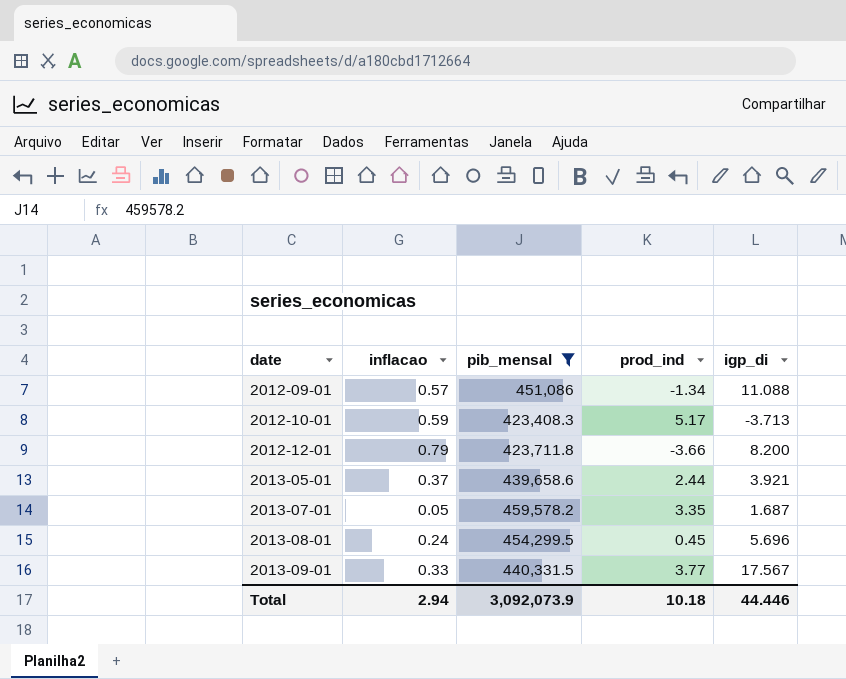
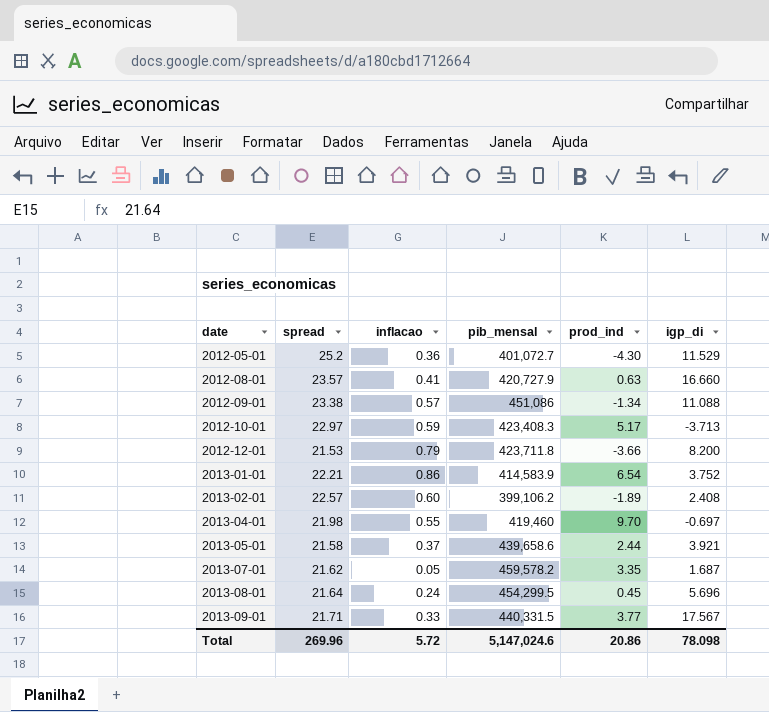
filter: pib_mensal >= 423,408.3 -> none
column spread | position: none -> 2
Total | inflacao: 2.94 -> 5.72
Total | pib_mensal: 3,092,073.9 -> 5,147,024.6
Total | prod_ind: 10.18 -> 20.86
Total | igp_di: 44.446 -> 78.098

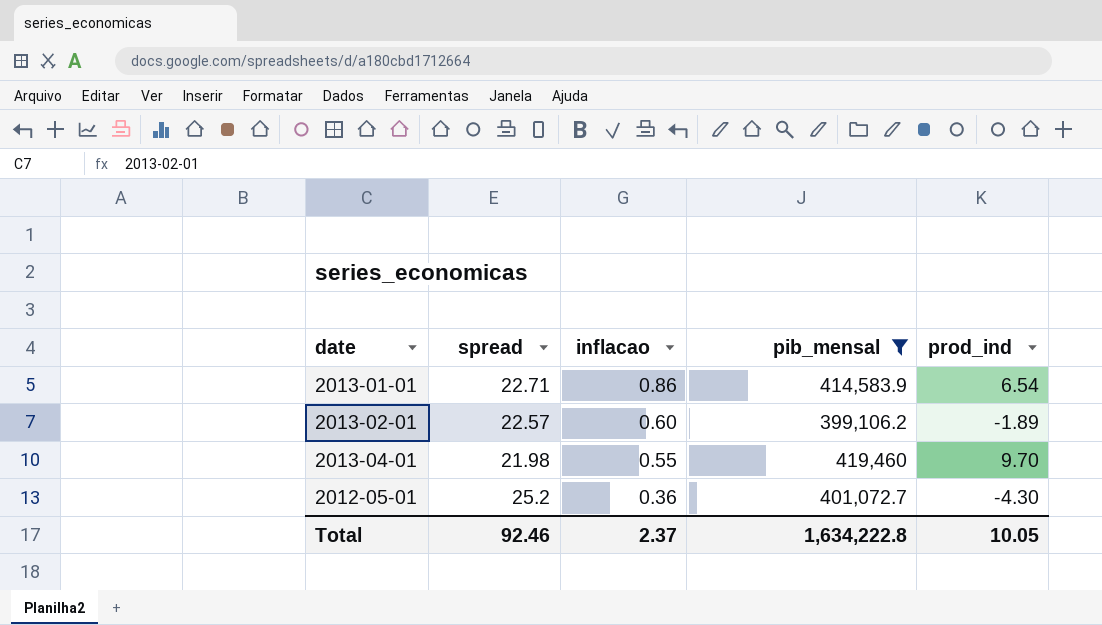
filter: none -> pib_mensal <= 419,460
row order: date ascending -> inflacao descending
column igp_di | position: 6 -> none
2013-01-01 | spread: 22.21 -> 22.71
Total | spread: 269.96 -> 92.46
Total | inflacao: 5.72 -> 2.37
Total | pib_mensal: 5,147,024.6 -> 1,634,222.8
Total | prod_ind: 20.86 -> 10.05

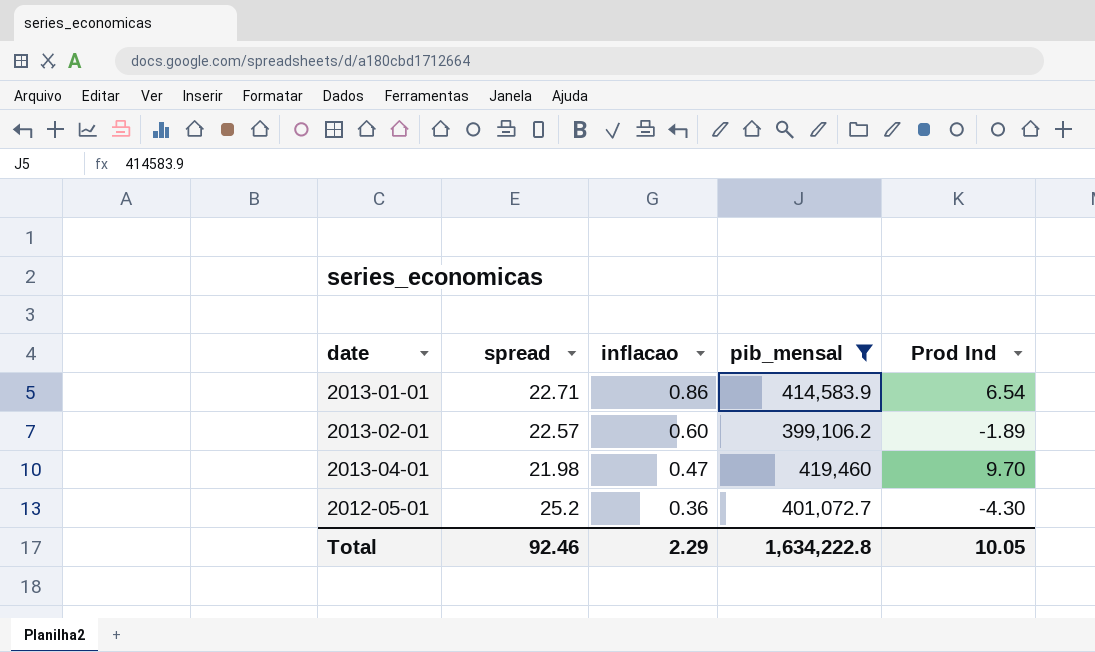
column name: prod_ind -> Prod Ind
2013-04-01 | inflacao: 0.55 -> 0.47
Total | inflacao: 2.37 -> 2.29

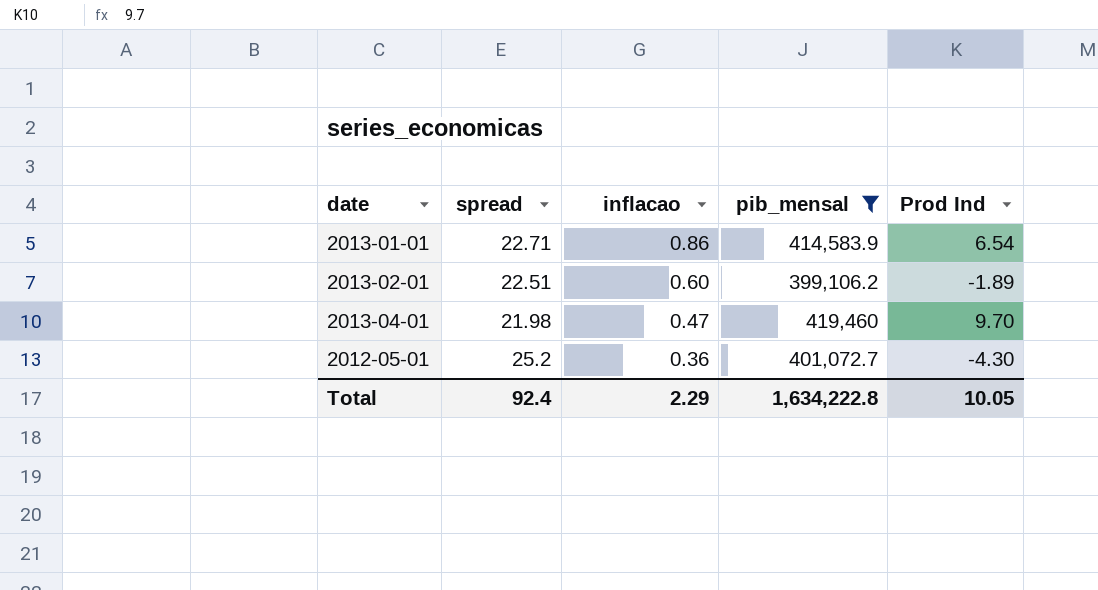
2013-02-01 | spread: 22.57 -> 22.51
Total | spread: 92.46 -> 92.4

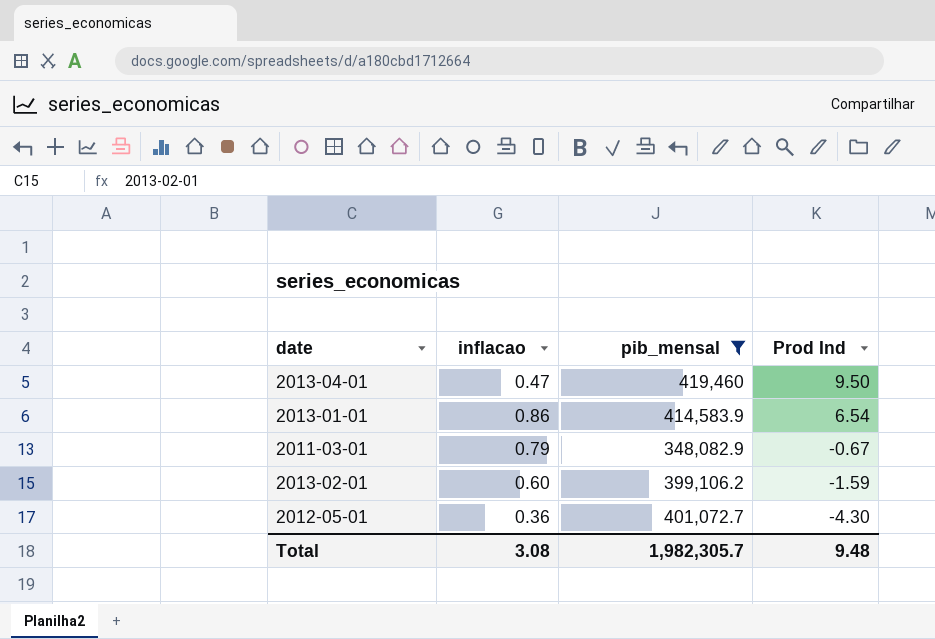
row order: inflacao descending -> Prod Ind descending
column spread | position: 2 -> none
2013-04-01 | Prod Ind: 9.70 -> 9.50
row 2011-03-01: none -> 0.79 | 348,082.9 | -0.67
2013-02-01 | Prod Ind: -1.89 -> -1.59
Total | inflacao: 2.29 -> 3.08
Total | pib_mensal: 1,634,222.8 -> 1,982,305.7
Total | Prod Ind: 10.05 -> 9.48

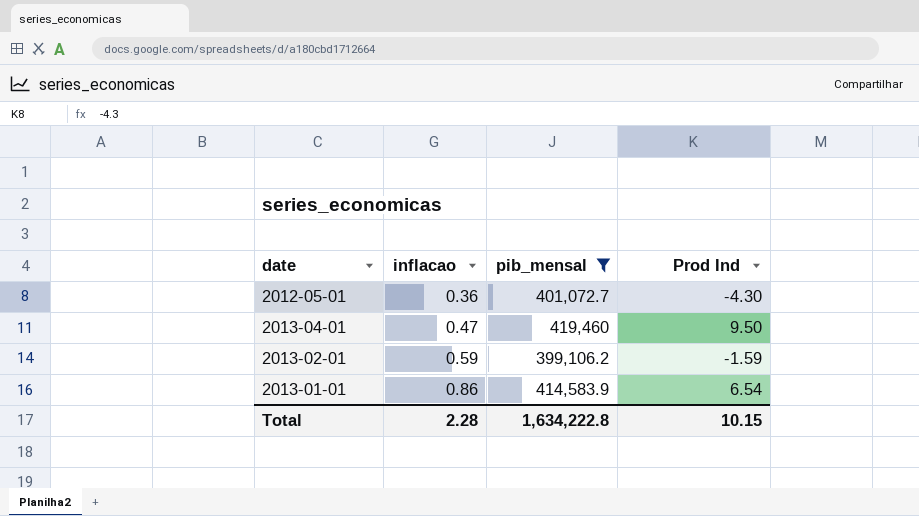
row order: Prod Ind descending -> inflacao ascending
row 2011-03-01: 0.79 | 348,082.9 | -0.67 -> none
2013-02-01 | inflacao: 0.60 -> 0.59
Total | inflacao: 3.08 -> 2.28
Total | pib_mensal: 1,982,305.7 -> 1,634,222.8
Total | Prod Ind: 9.48 -> 10.15

